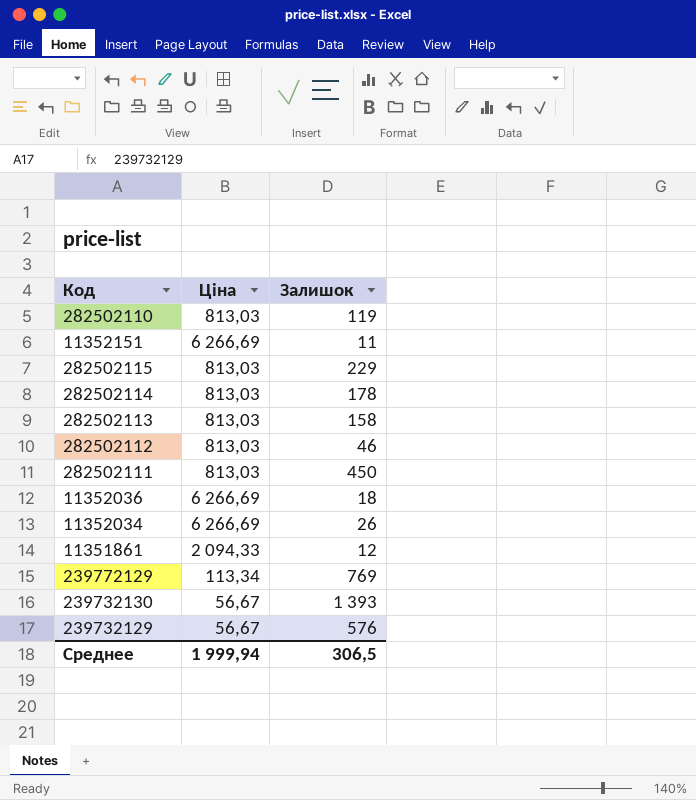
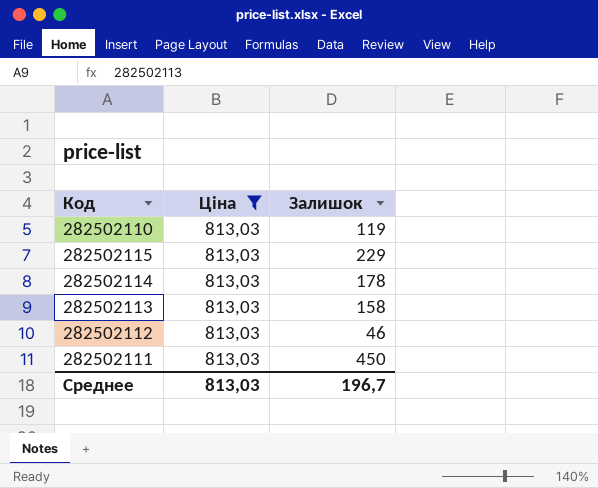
filter: none -> Ціна = 813,03
Среднее | Ціна: 1 999,94 -> 813,03
Среднее | Залишок: 306,5 -> 196,7

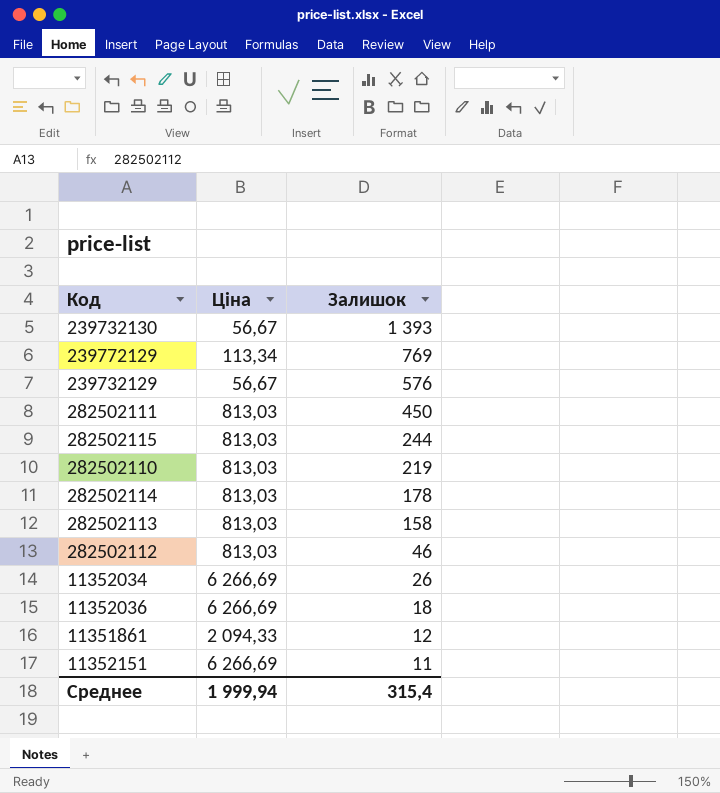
filter: Ціна = 813,03 -> none
row order: none -> Залишок descending
282502115 | Залишок: 229 -> 244
282502110 | Залишок: 119 -> 219
Среднее | Ціна: 813,03 -> 1 999,94
Среднее | Залишок: 196,7 -> 315,4

